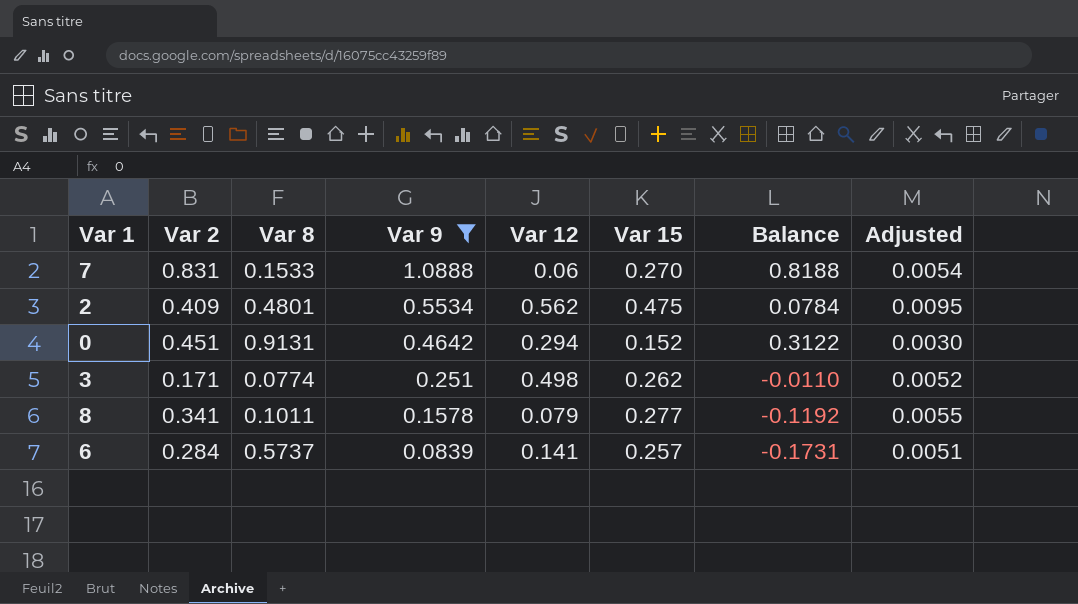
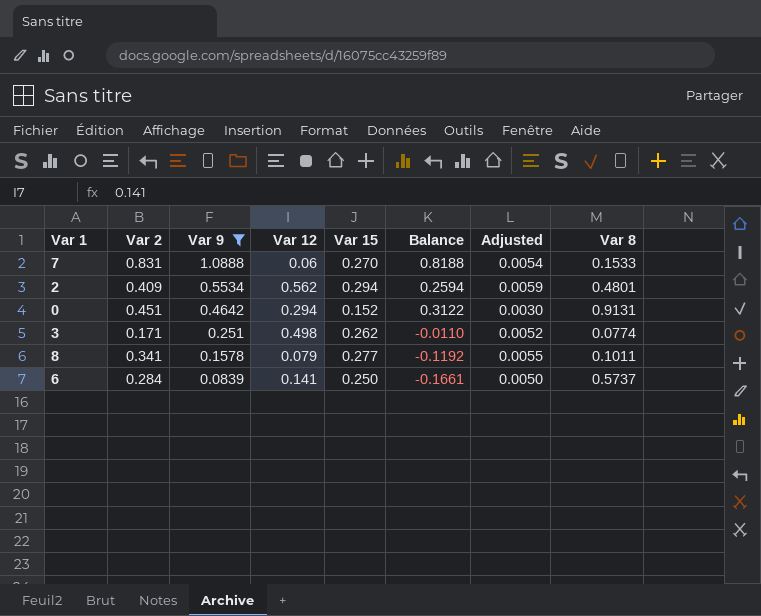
column Var 8 | position: 3 -> 8
2 | Var 15: 0.475 -> 0.294
2 | Balance: 0.0784 -> 0.2594
2 | Adjusted: 0.0095 -> 0.0059
6 | Var 15: 0.257 -> 0.250
6 | Balance: -0.1731 -> -0.1661
6 | Adjusted: 0.0051 -> 0.0050

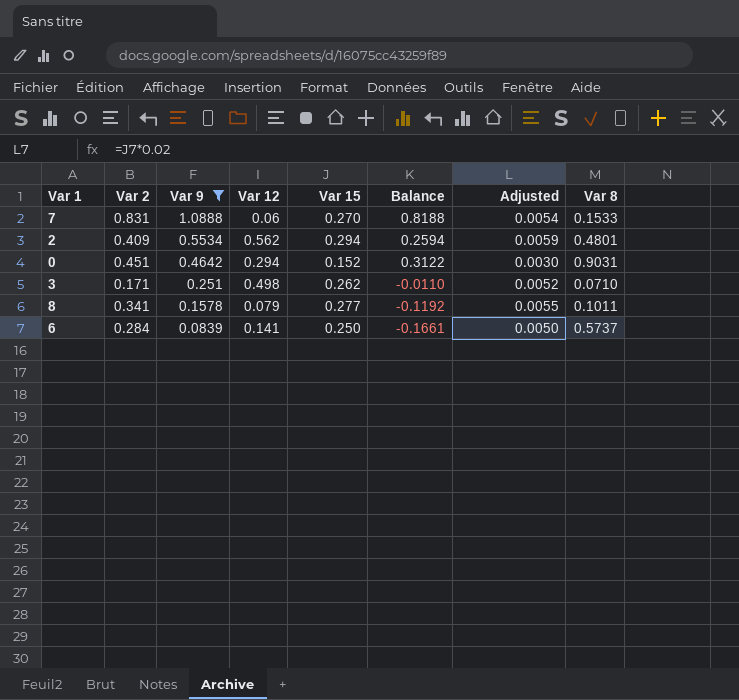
0 | Var 8: 0.9131 -> 0.9031
3 | Var 8: 0.0774 -> 0.0710

